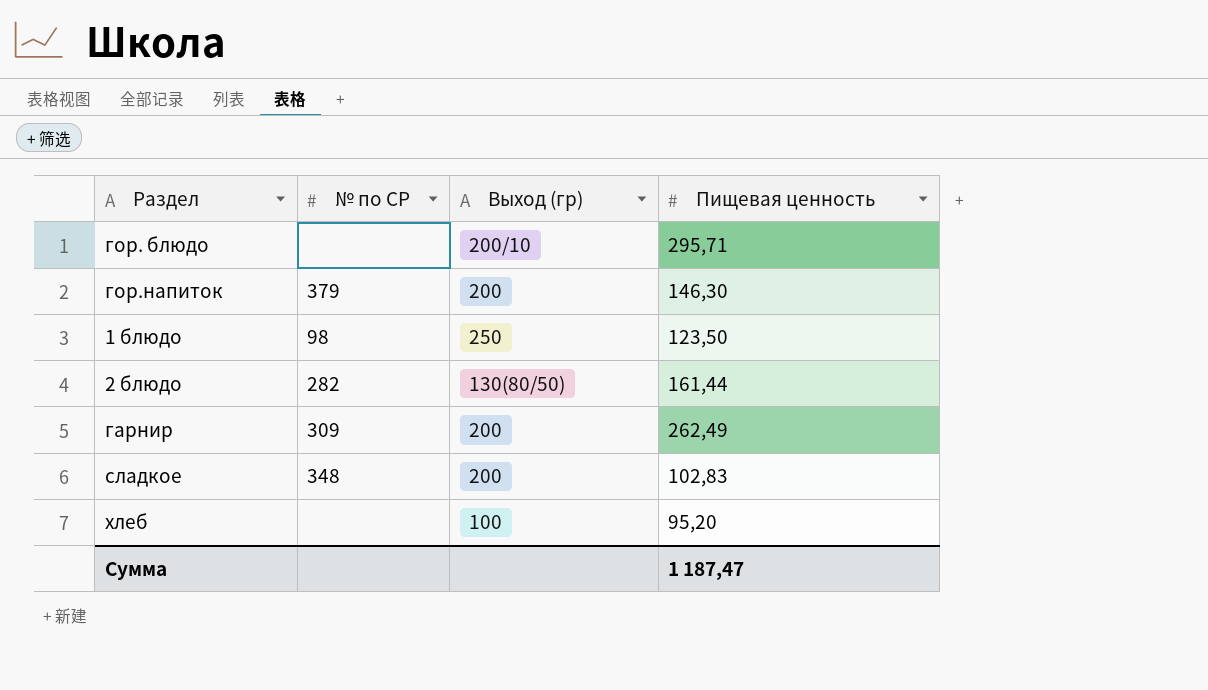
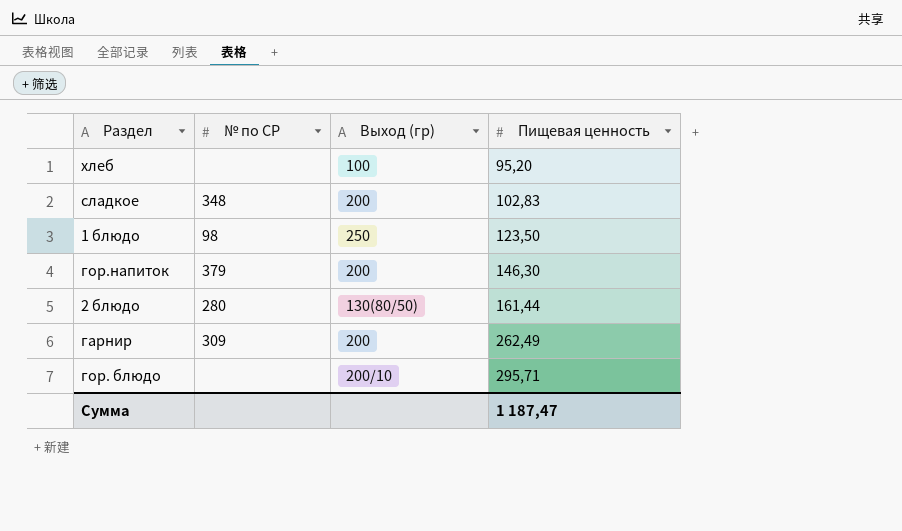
row order: none -> Пищевая ценность ascending
2 блюдо | № по СР: 282 -> 280

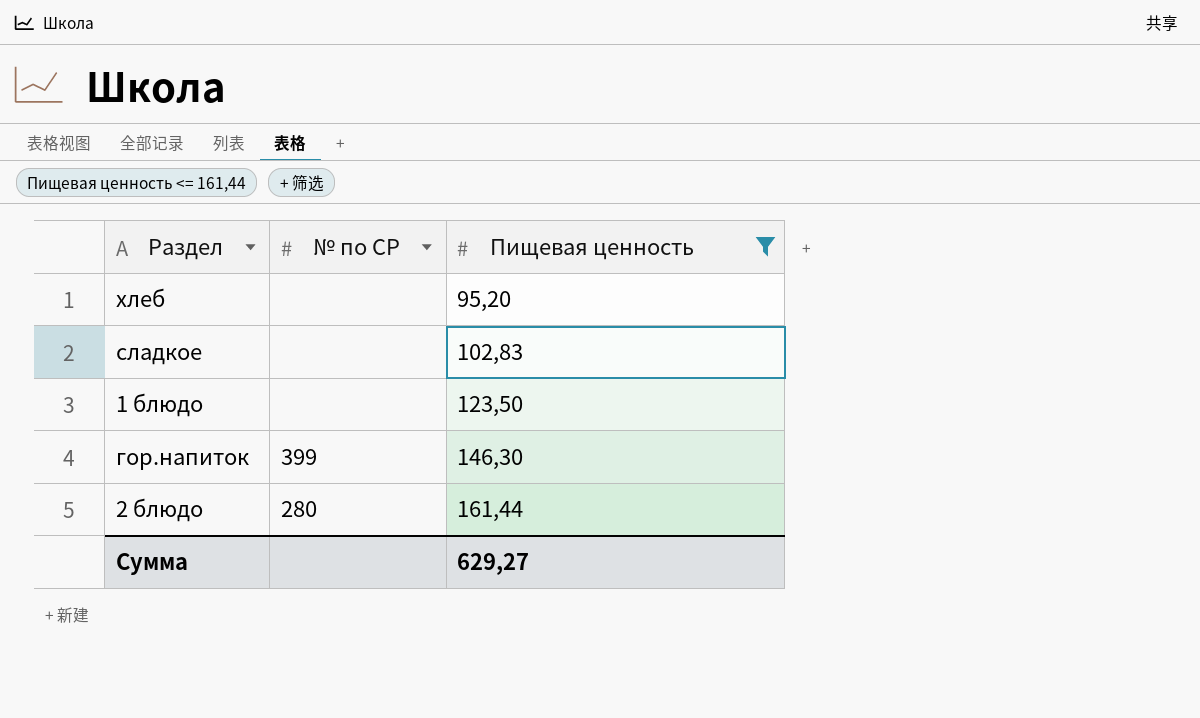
filter: none -> Пищевая ценность <= 161,44
column Выход (гр) | position: 3 -> none
сладкое | № по СР: 348 -> none
1 блюдо | № по СР: 98 -> none
гор.напиток | № по СР: 379 -> 399
Сумма | Пищевая ценность: 1 187,47 -> 629,27

